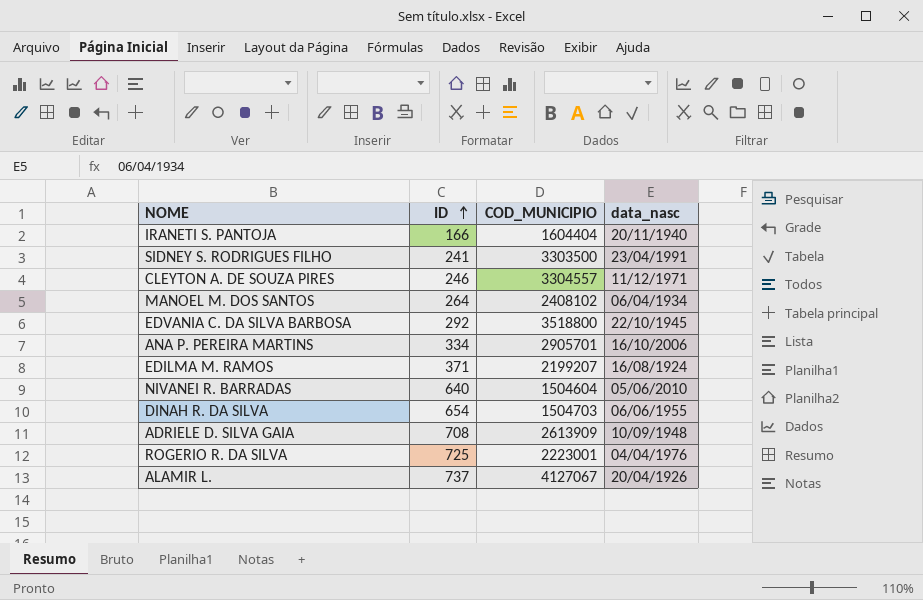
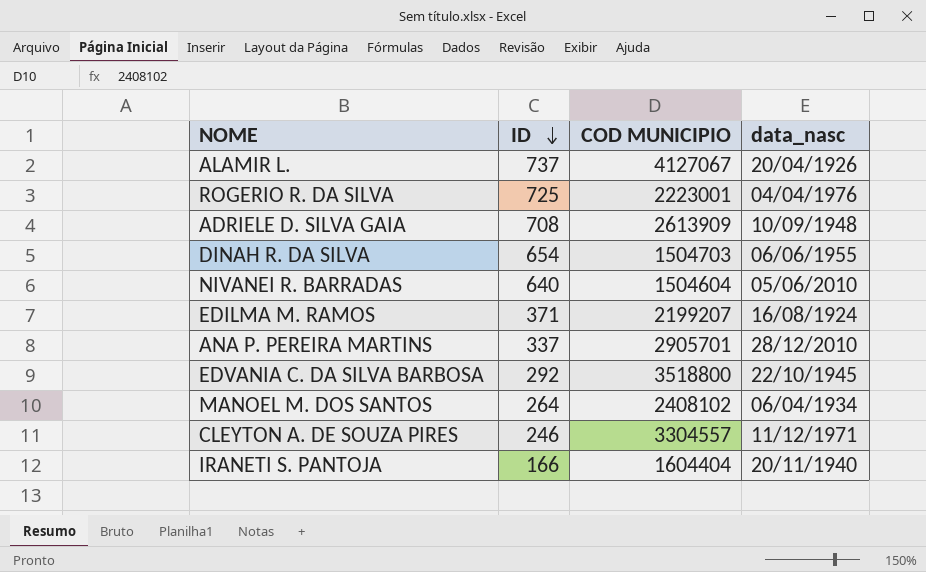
row order: ID ascending -> ID descending
column name: COD_MUNICIPIO -> COD MUNICIPIO
row SIDNEY S. RODRIGUES FILHO: 241 | 3303500 | 23/04/1991 -> none
ANA P. PEREIRA MARTINS | ID: 334 -> 337
ANA P. PEREIRA MARTINS | data_nasc: 16/10/2006 -> 28/12/2010

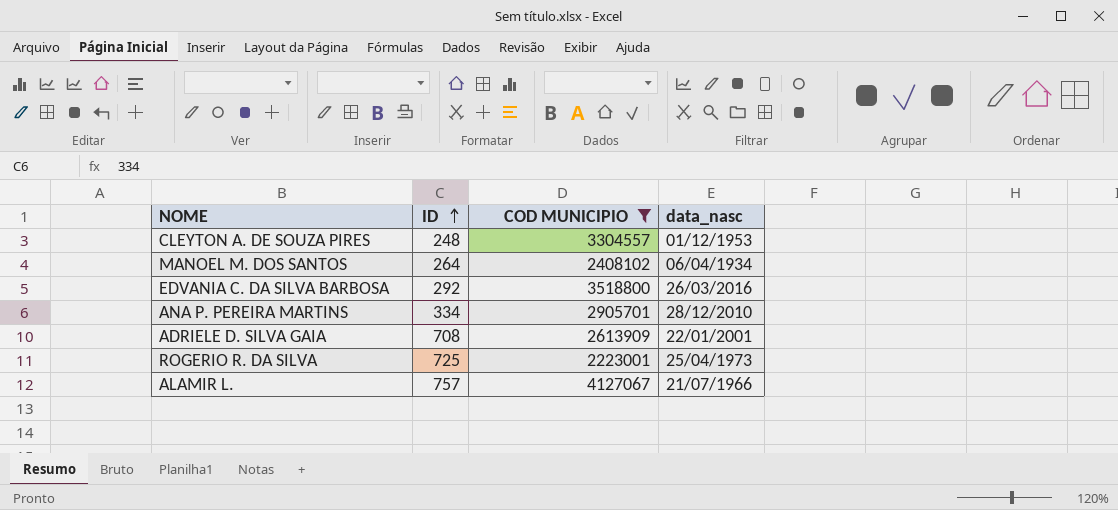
filter: none -> COD MUNICIPIO >= 2223001
row order: ID descending -> ID ascending
CLEYTON A. DE SOUZA PIRES | ID: 246 -> 248
CLEYTON A. DE SOUZA PIRES | data_nasc: 11/12/1971 -> 01/12/1953
EDVANIA C. DA SILVA BARBOSA | data_nasc: 22/10/1945 -> 26/03/2016
ANA P. PEREIRA MARTINS | ID: 337 -> 334
ADRIELE D. SILVA GAIA | data_nasc: 10/09/1948 -> 22/01/2001
ROGERIO R. DA SILVA | data_nasc: 04/04/1976 -> 25/04/1973
ALAMIR L. | ID: 737 -> 757
ALAMIR L. | data_nasc: 20/04/1926 -> 21/07/1966

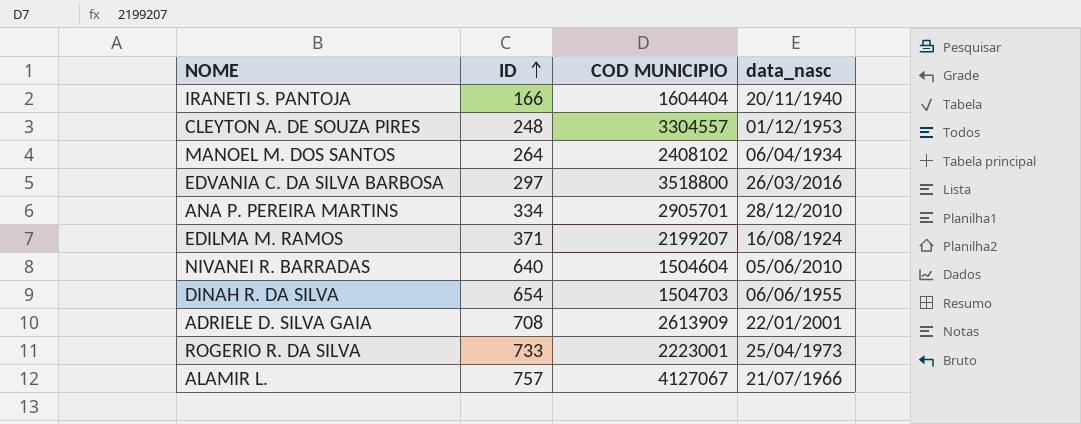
filter: COD MUNICIPIO >= 2223001 -> none
EDVANIA C. DA SILVA BARBOSA | ID: 292 -> 297
ROGERIO R. DA SILVA | ID: 725 -> 733

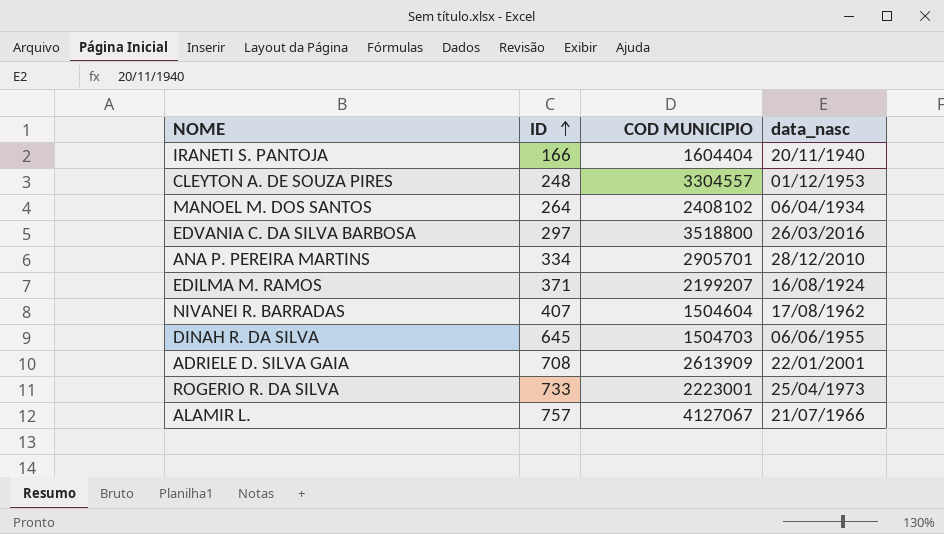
NIVANEI R. BARRADAS | ID: 640 -> 407
NIVANEI R. BARRADAS | data_nasc: 05/06/2010 -> 17/08/1962
DINAH R. DA SILVA | ID: 654 -> 645

